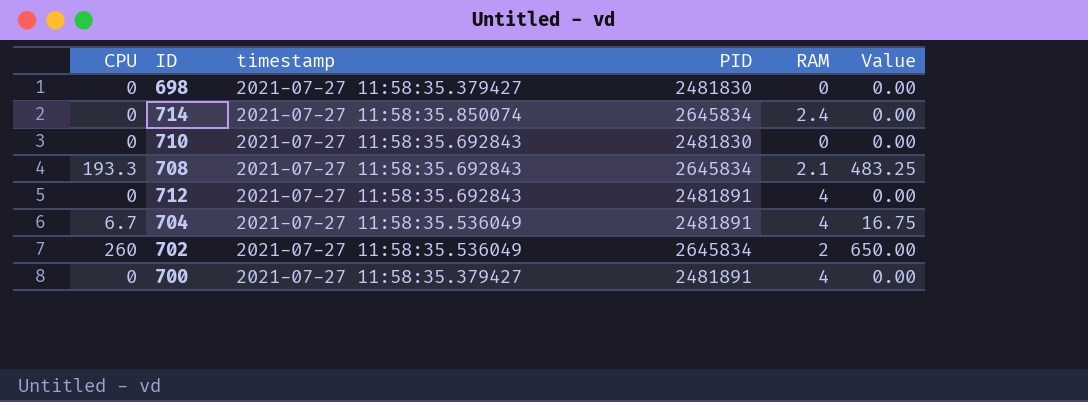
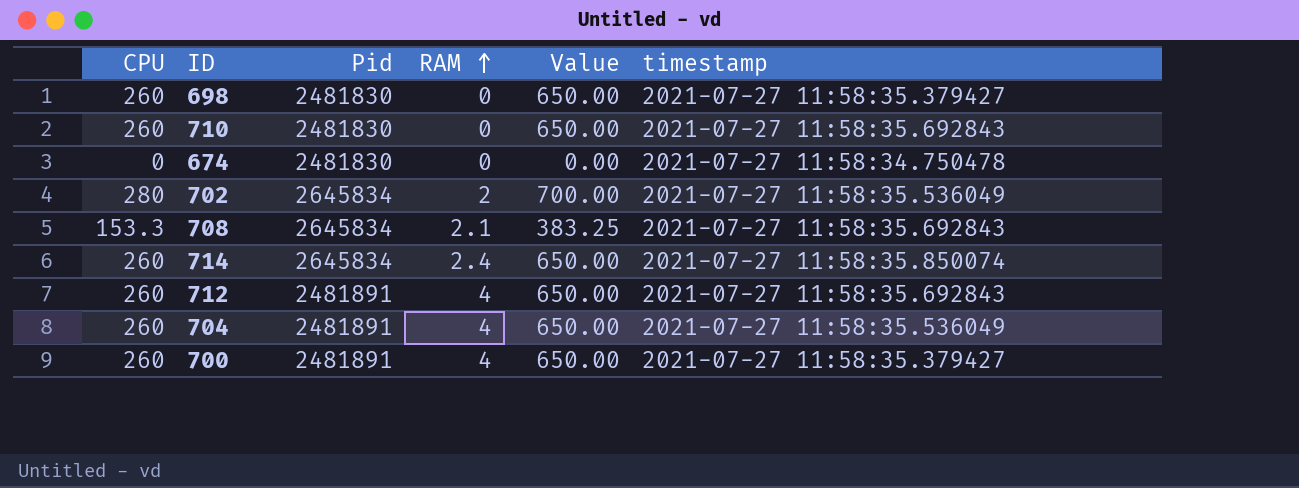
row order: none -> RAM ascending
column name: PID -> Pid
column timestamp | position: 3 -> 6
698 | CPU: 0 -> 260
698 | Value: 0.00 -> 650.00
710 | CPU: 0 -> 260
710 | Value: 0.00 -> 650.00
row 674: none -> 0 | 2481830 | 0 | 0.00 | 2021-07-27 11:58:34.750478
702 | CPU: 260 -> 280
702 | Value: 650.00 -> 700.00
708 | CPU: 193.3 -> 153.3
708 | Value: 483.25 -> 383.25
714 | CPU: 0 -> 260
714 | Value: 0.00 -> 650.00
712 | CPU: 0 -> 260
712 | Value: 0.00 -> 650.00
704 | CPU: 6.7 -> 260
704 | Value: 16.75 -> 650.00
700 | CPU: 0 -> 260
700 | Value: 0.00 -> 650.00

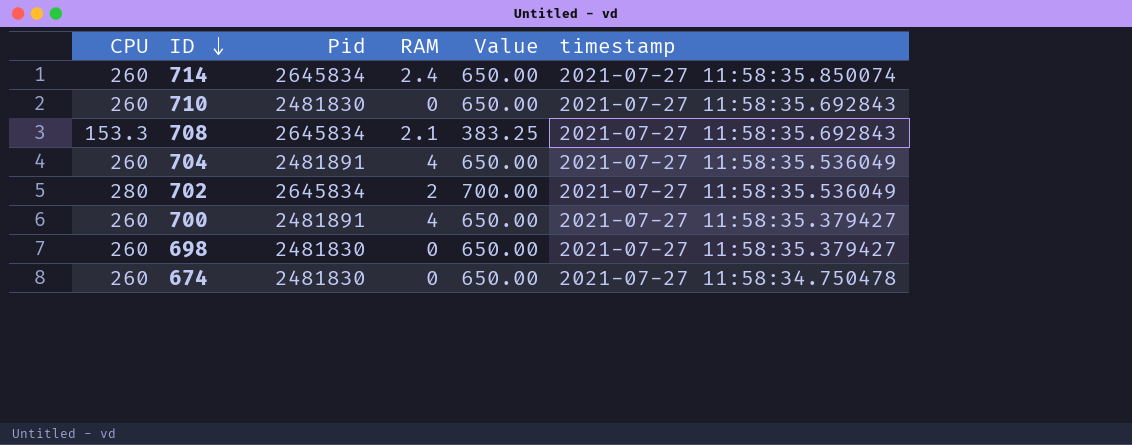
row order: RAM ascending -> ID descending
row 712: 260 | 2481891 | 4 | 650.00 | 2021-07-27 11:58:35.692843 -> none
674 | CPU: 0 -> 260
674 | Value: 0.00 -> 650.00

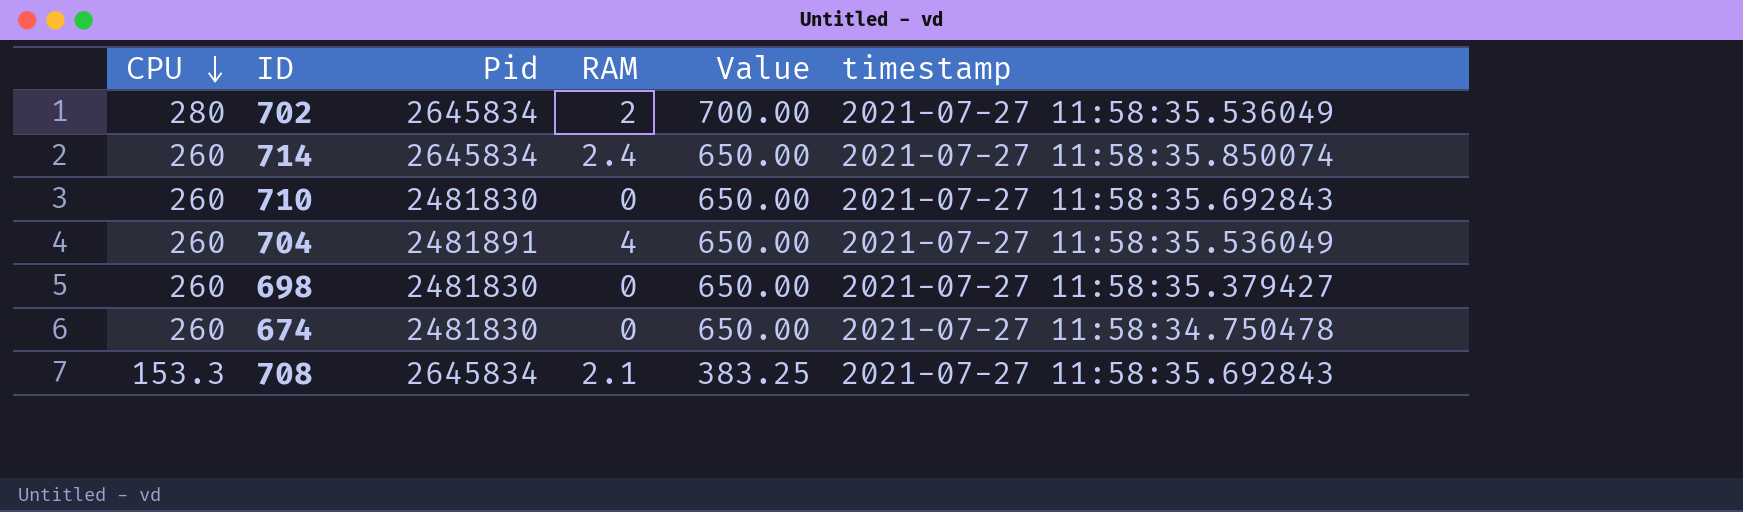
row order: ID descending -> CPU descending
row 700: 260 | 2481891 | 4 | 650.00 | 2021-07-27 11:58:35.379427 -> none

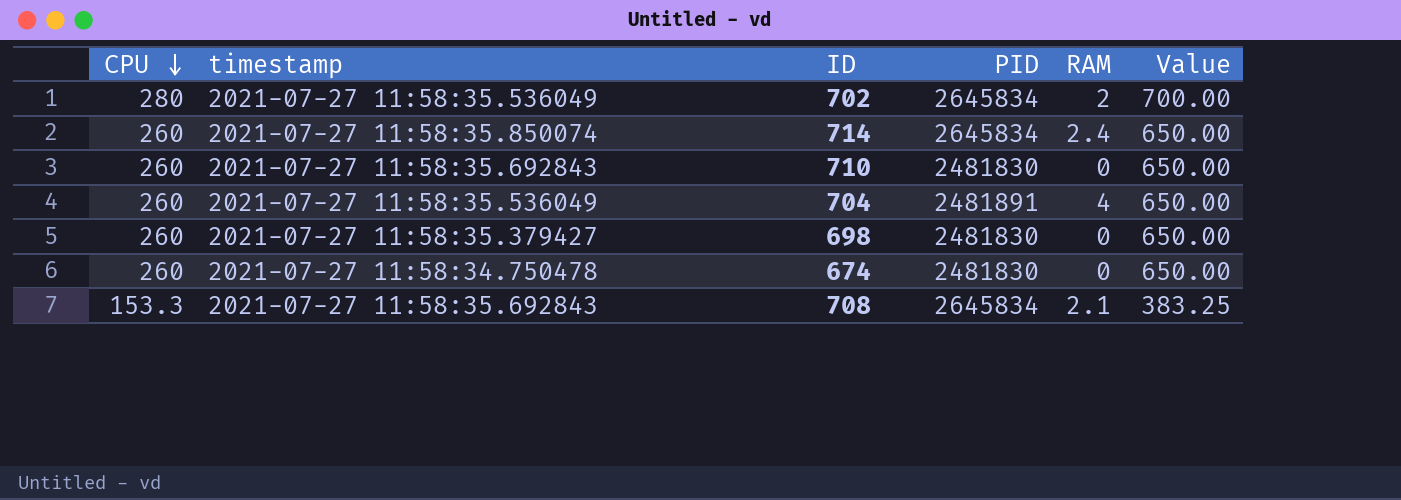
column timestamp | position: 6 -> 2
column name: Pid -> PID

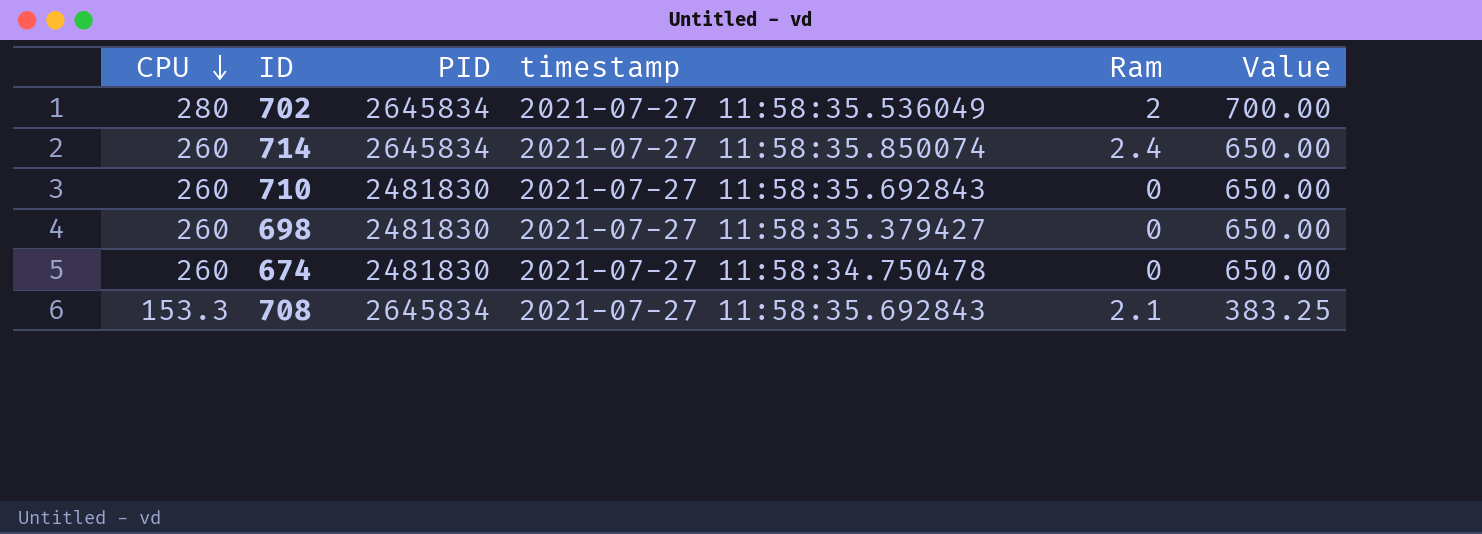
column timestamp | position: 2 -> 4
column name: RAM -> Ram
row 704: 260 | 2021-07-27 11:58:35.536049 | 2481891 | 4 | 650.00 -> none

